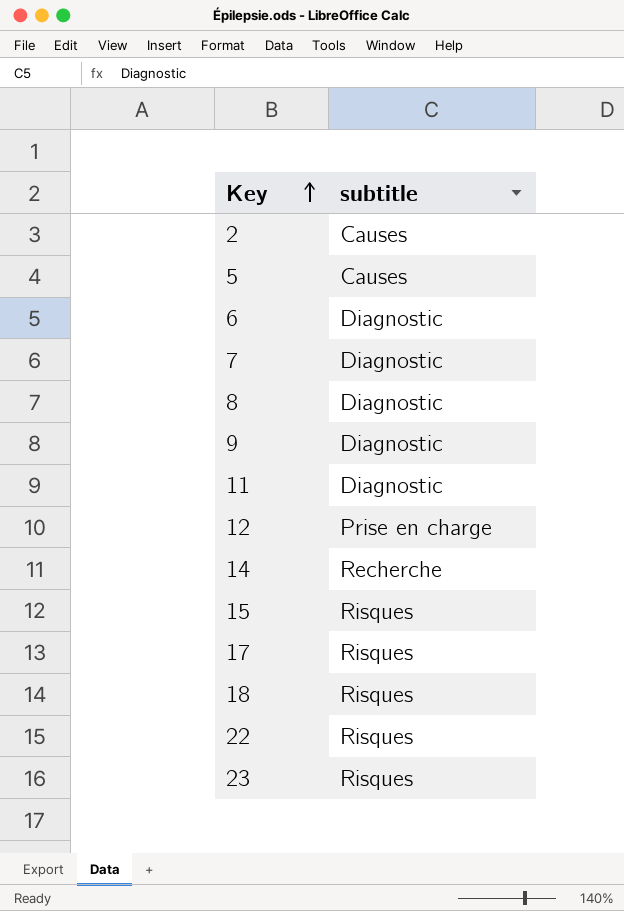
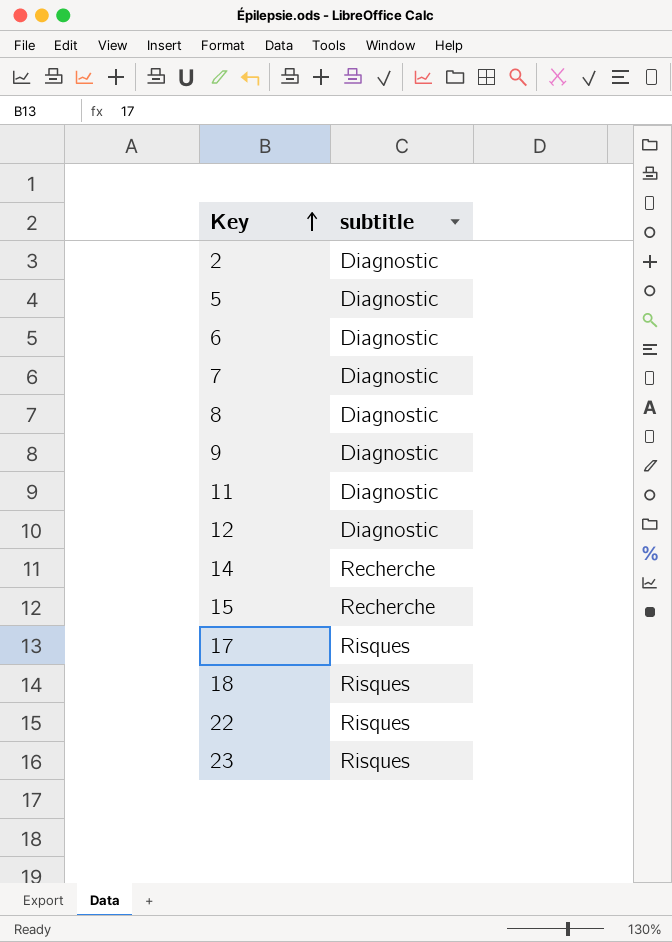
2 | subtitle: Causes -> Diagnostic
5 | subtitle: Causes -> Diagnostic
12 | subtitle: Prise en charge -> Diagnostic
15 | subtitle: Risques -> Recherche

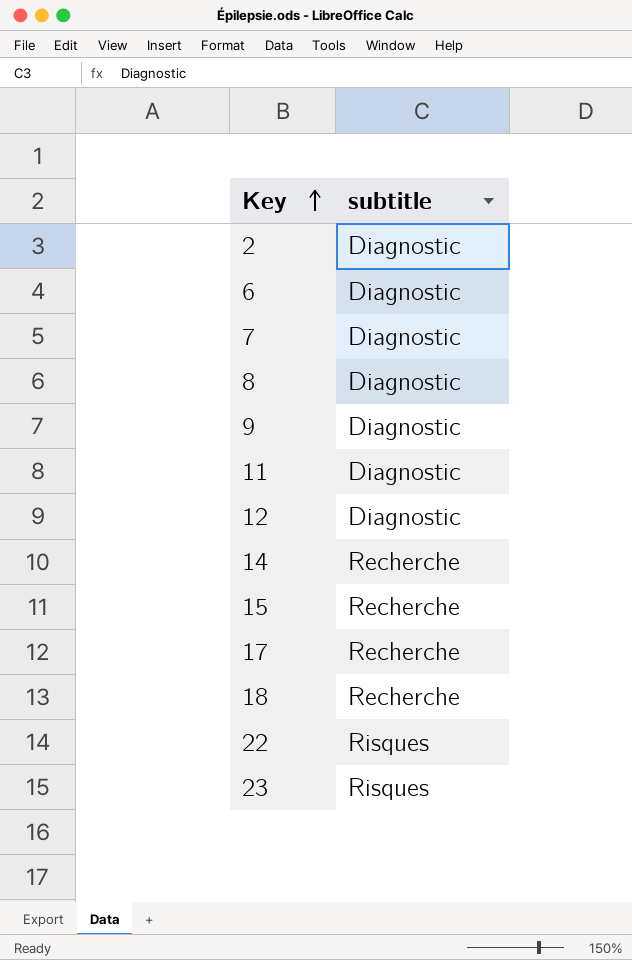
row 5: Diagnostic -> none
17 | subtitle: Risques -> Recherche
18 | subtitle: Risques -> Recherche

